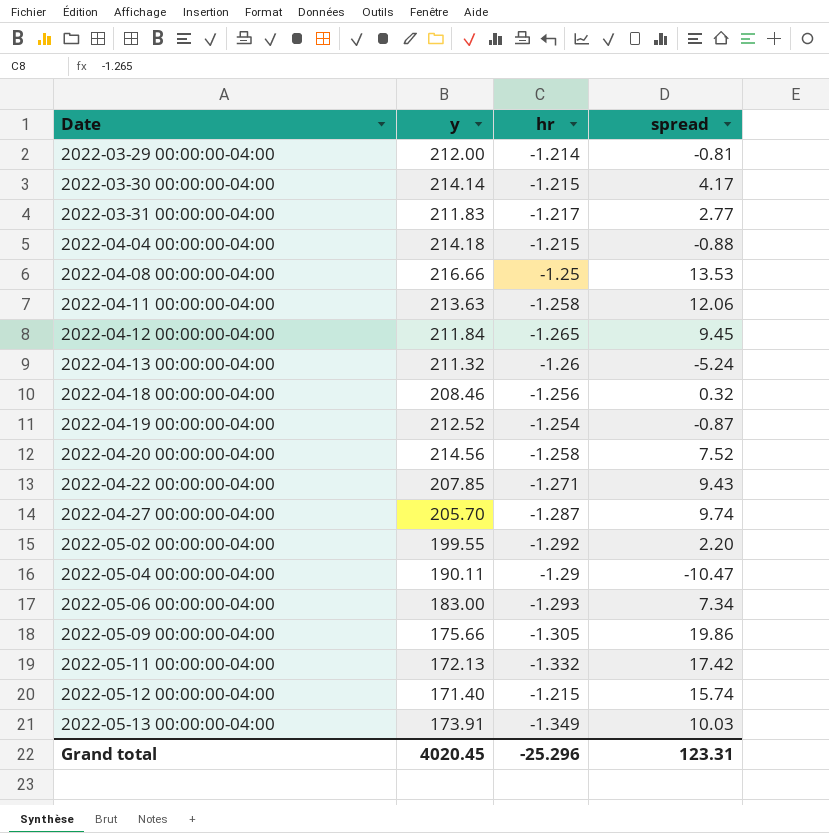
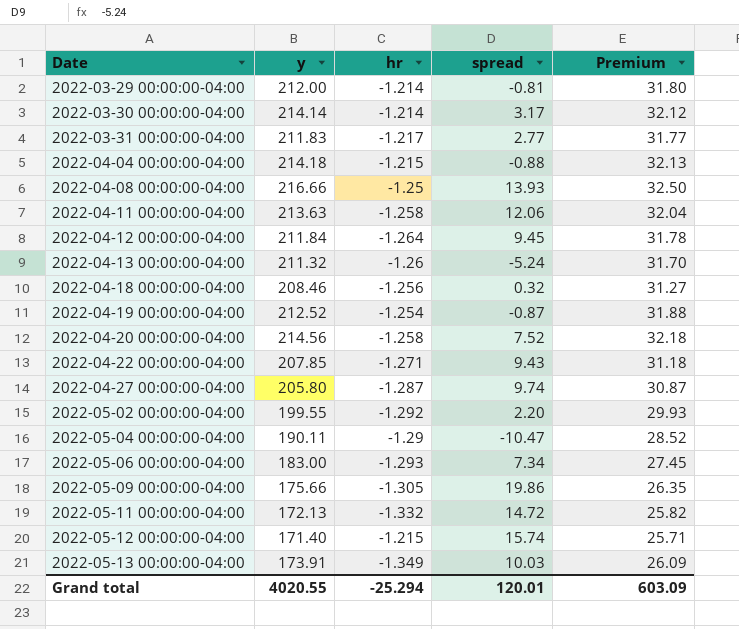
column Premium | formula: none -> [y] * 0.15
2022-03-30 00:00:00-04:00 | hr: -1.215 -> -1.214
2022-03-30 00:00:00-04:00 | spread: 4.17 -> 3.17
2022-04-08 00:00:00-04:00 | spread: 13.53 -> 13.93
2022-04-12 00:00:00-04:00 | hr: -1.265 -> -1.264
2022-04-27 00:00:00-04:00 | y: 205.70 -> 205.80
2022-05-11 00:00:00-04:00 | spread: 17.42 -> 14.72
Grand total | y: 4020.45 -> 4020.55
Grand total | hr: -25.296 -> -25.294
Grand total | spread: 123.31 -> 120.01

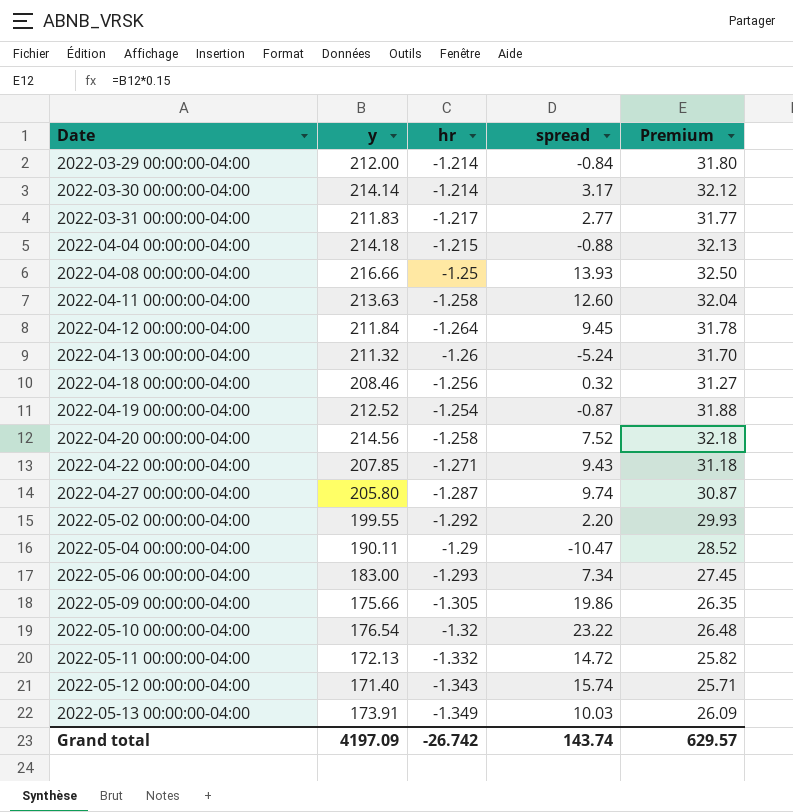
2022-03-29 00:00:00-04:00 | spread: -0.81 -> -0.84
2022-04-11 00:00:00-04:00 | spread: 12.06 -> 12.60
row 2022-05-10 00:00:00-04:00: none -> 176.54 | -1.32 | 23.22 | 26.48
2022-05-12 00:00:00-04:00 | hr: -1.215 -> -1.343
Grand total | y: 4020.55 -> 4197.09
Grand total | hr: -25.294 -> -26.742
Grand total | spread: 120.01 -> 143.74
Grand total | Premium: 603.09 -> 629.57

